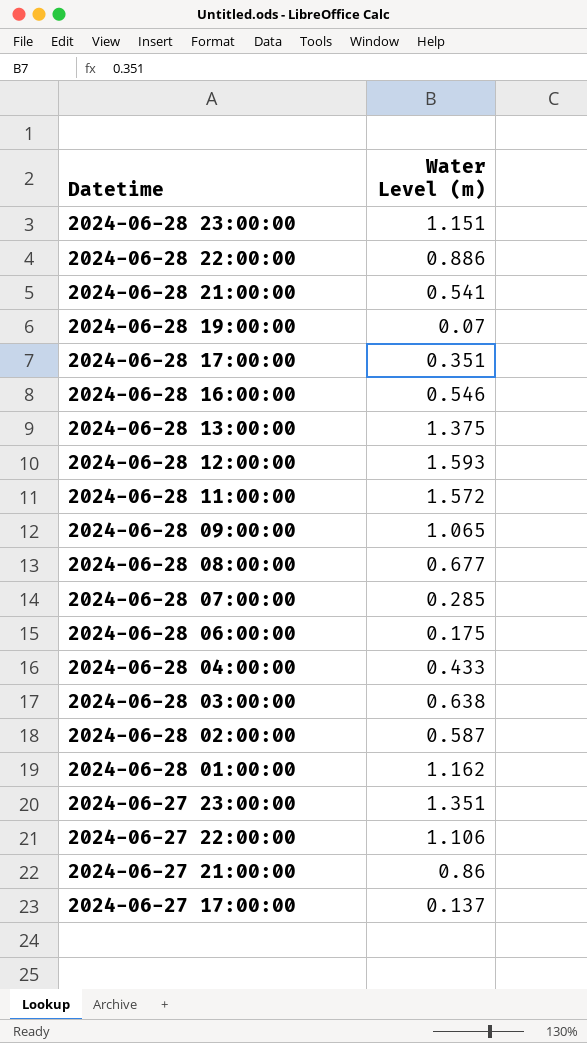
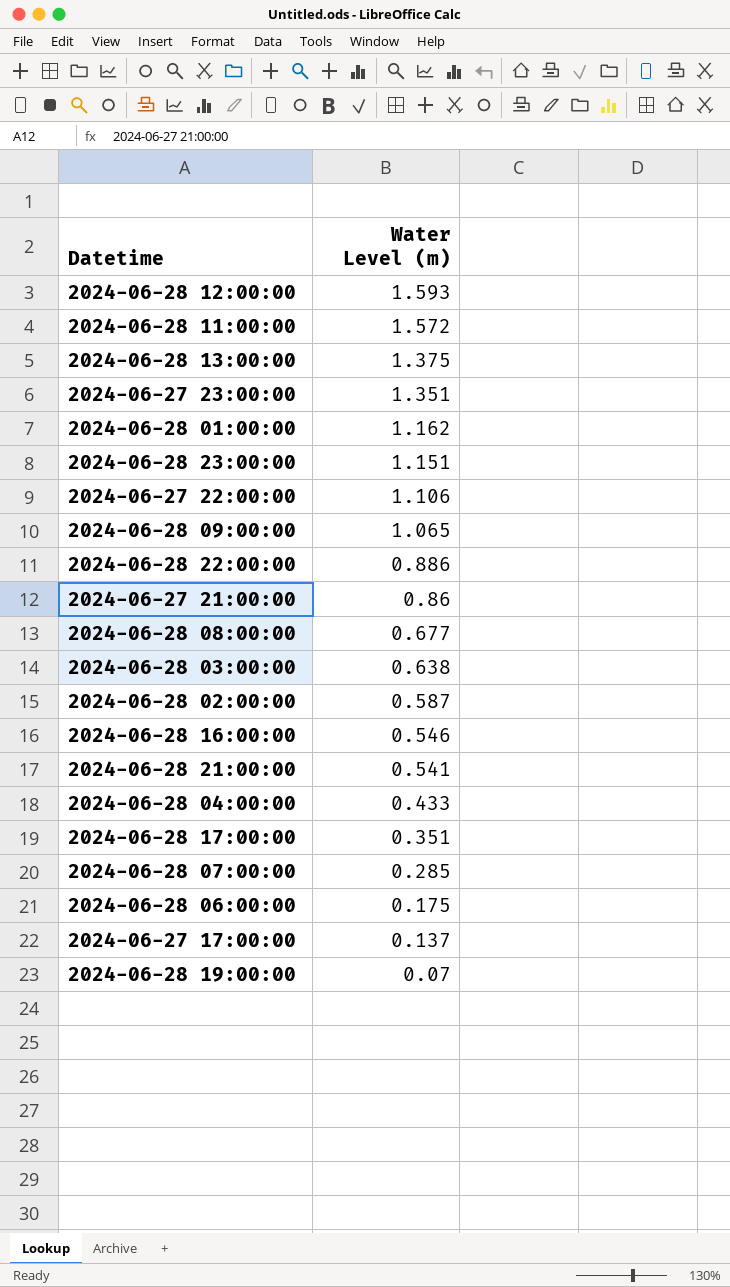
row order: Datetime descending -> Water Level (m) descending

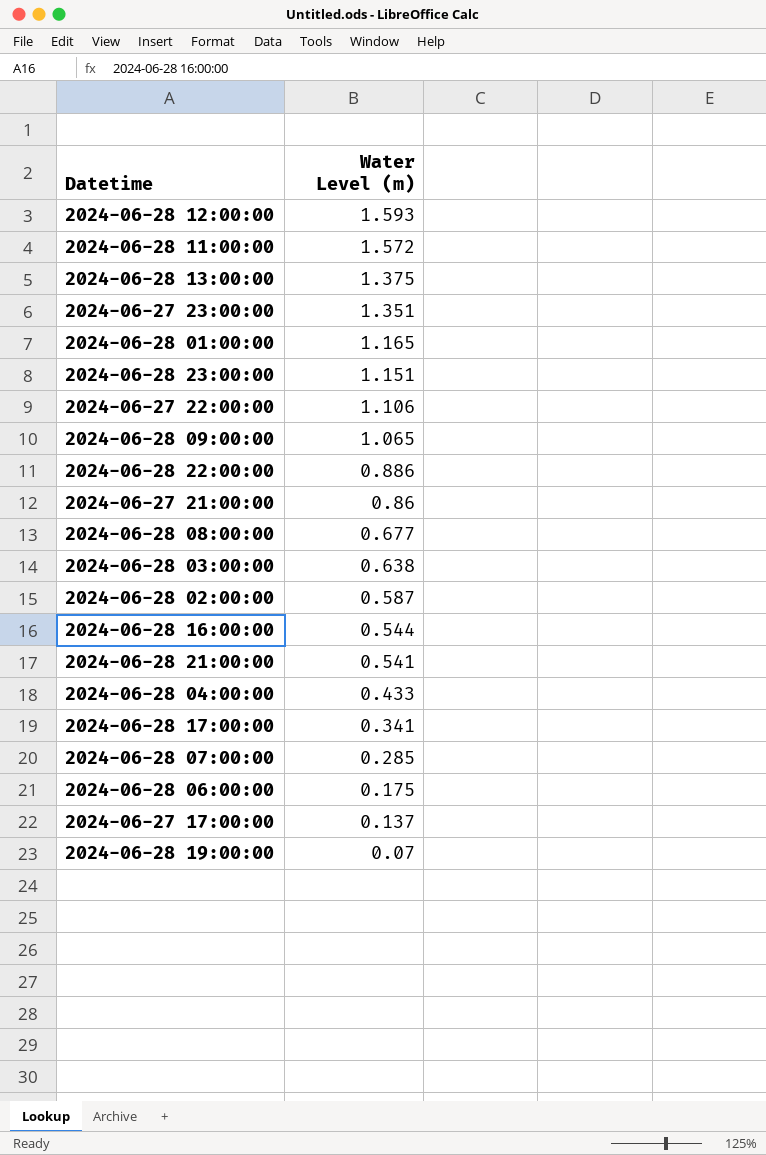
2024-06-28 01:00:00 | Water Level (m): 1.162 -> 1.165
2024-06-28 16:00:00 | Water Level (m): 0.546 -> 0.544
2024-06-28 17:00:00 | Water Level (m): 0.351 -> 0.341

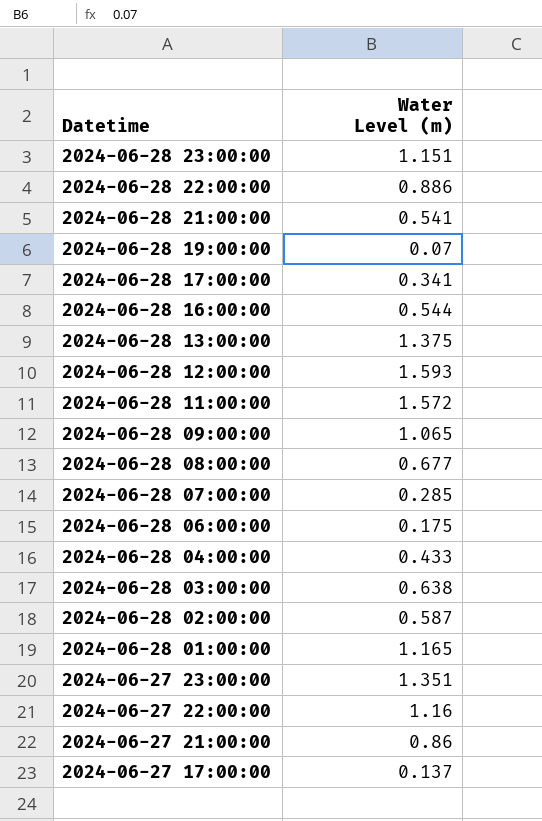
row order: Water Level (m) descending -> Datetime descending
2024-06-27 22:00:00 | Water Level (m): 1.106 -> 1.16

